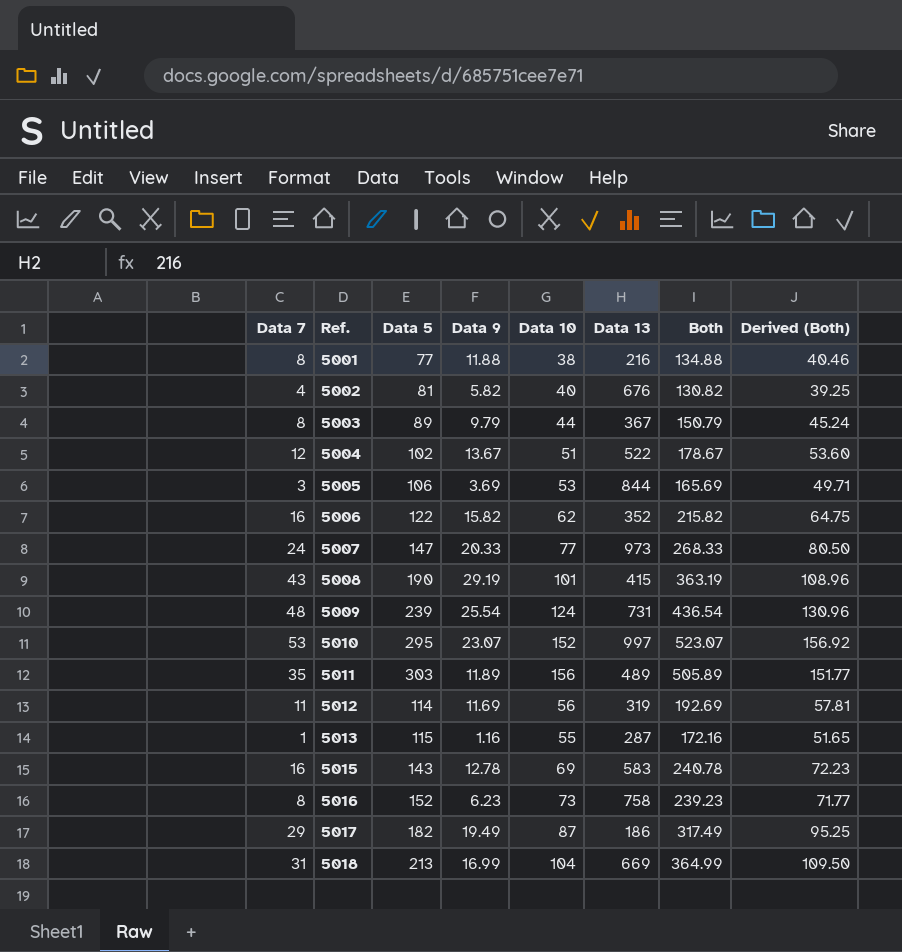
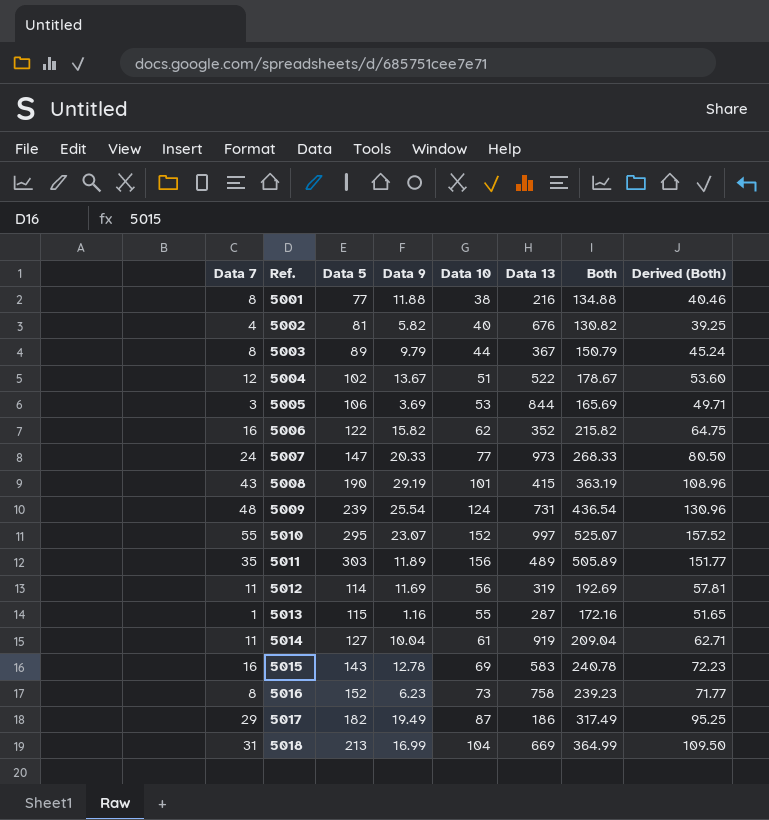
5010 | Data 7: 53 -> 55
5010 | Both: 523.07 -> 525.07
5010 | Derived (Both): 156.92 -> 157.52
row 5014: none -> 11 | 127 | 10.04 | 61 | 919 | 209.04 | 62.71

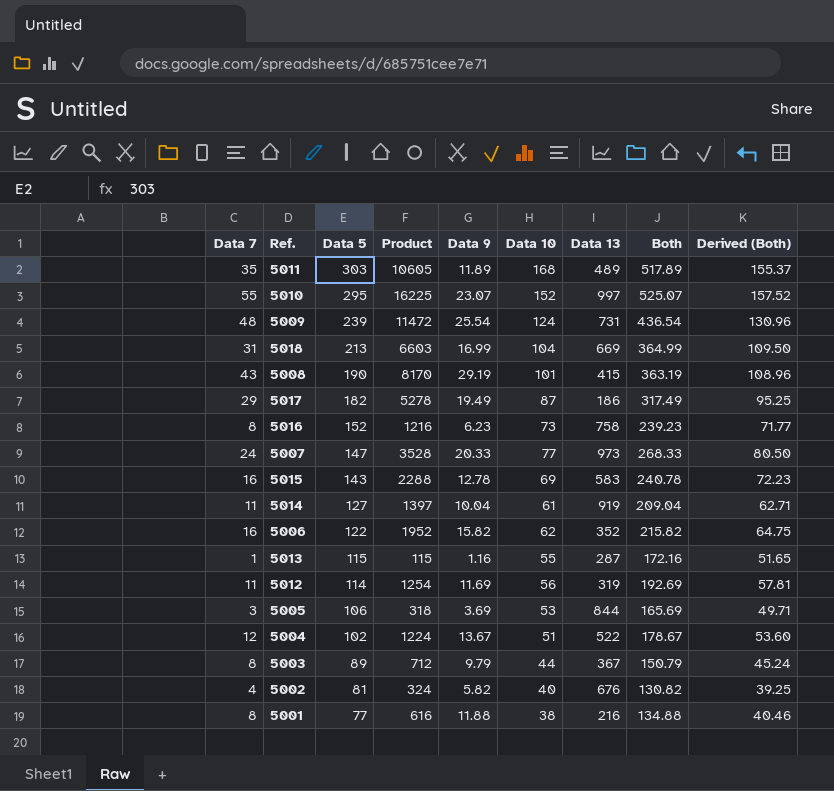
row order: Ref. ascending -> Data 5 descending
column Product | formula: none -> [Data 7] * [Data 5]
5011 | Data 10: 156 -> 168
5011 | Both: 505.89 -> 517.89
5011 | Derived (Both): 151.77 -> 155.37

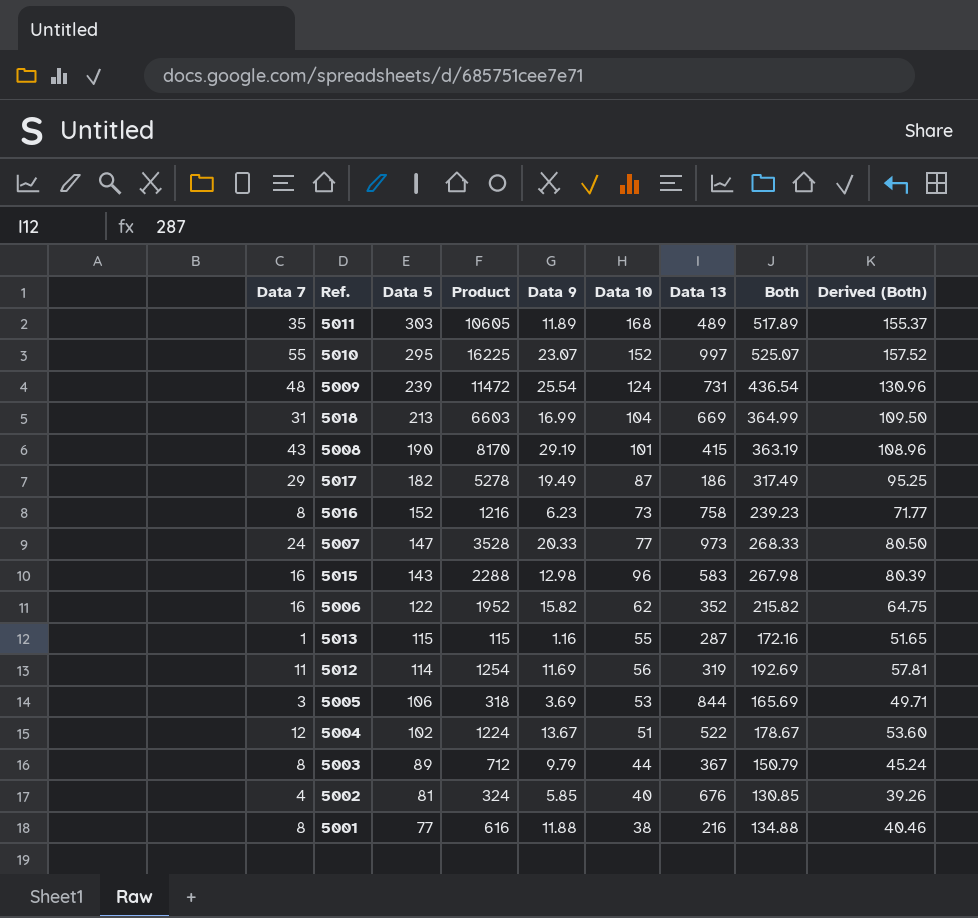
row 5014: 11 | 127 | 1397 | 10.04 | 61 | 919 | 209.04 | 62.71 -> none
5015 | Data 9: 12.78 -> 12.98
5015 | Data 10: 69 -> 96
5015 | Both: 240.78 -> 267.98
5015 | Derived (Both): 72.23 -> 80.39
5002 | Data 9: 5.82 -> 5.85
5002 | Both: 130.82 -> 130.85
5002 | Derived (Both): 39.25 -> 39.26

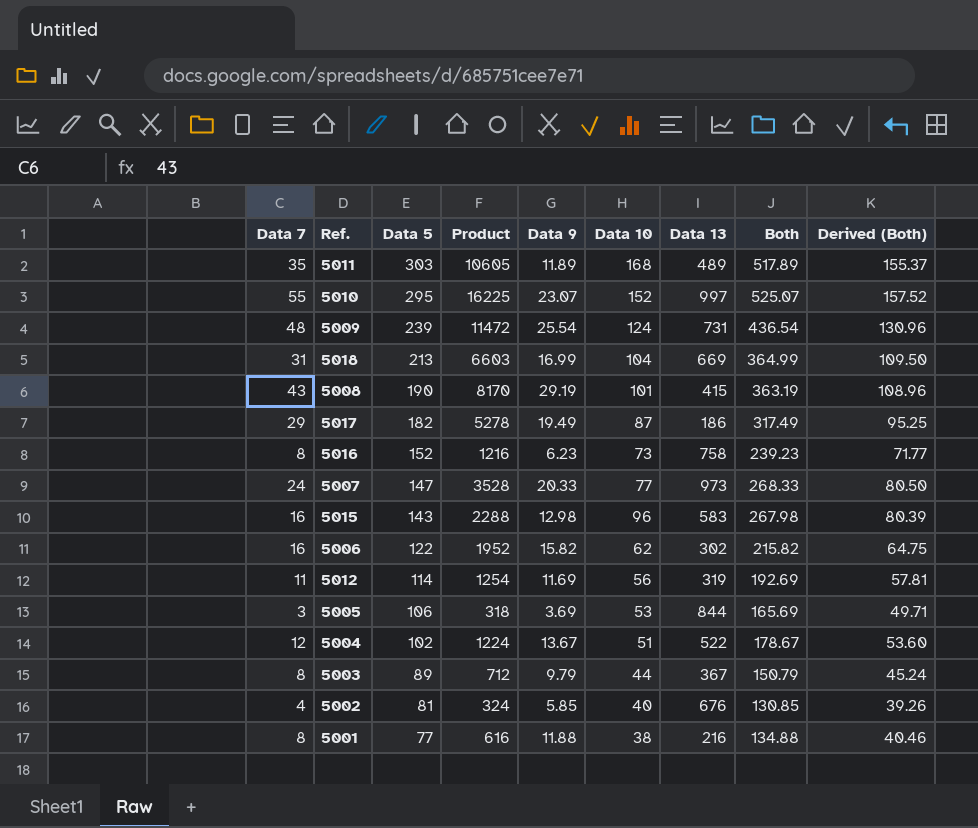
row 5013: 1 | 115 | 115 | 1.16 | 55 | 287 | 172.16 | 51.65 -> none
5006 | Data 13: 352 -> 302

